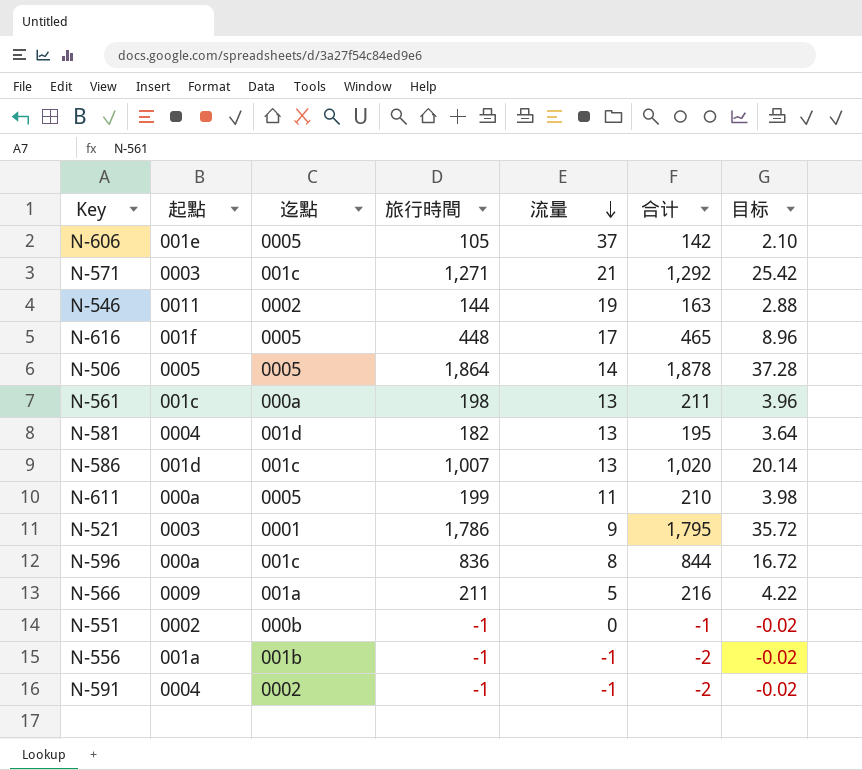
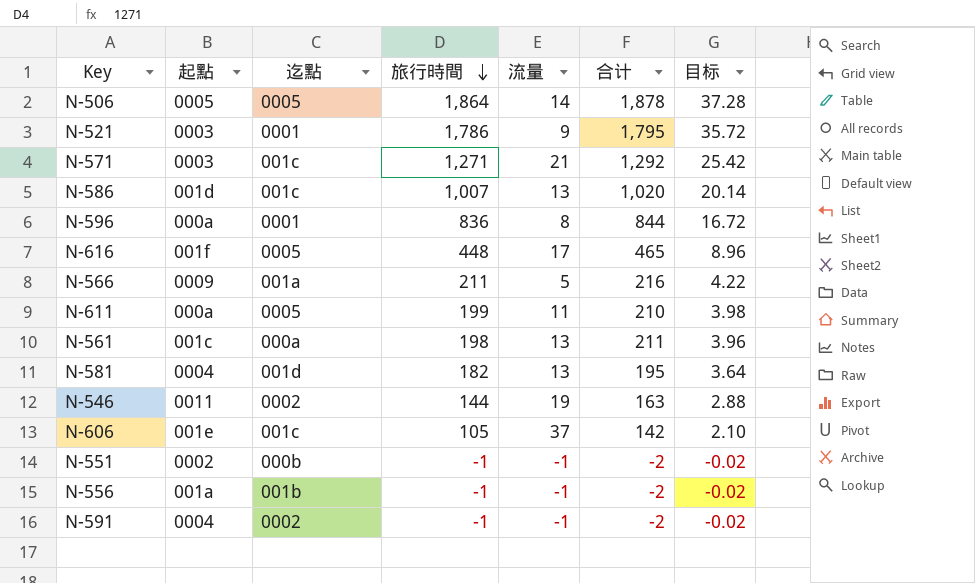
row order: 流量 descending -> 旅行時間 descending
N-596 | 迄點: 001c -> 0001
N-606 | 迄點: 0005 -> 001c
N-551 | 流量: 0 -> -1
N-551 | 合计: -1 -> -2

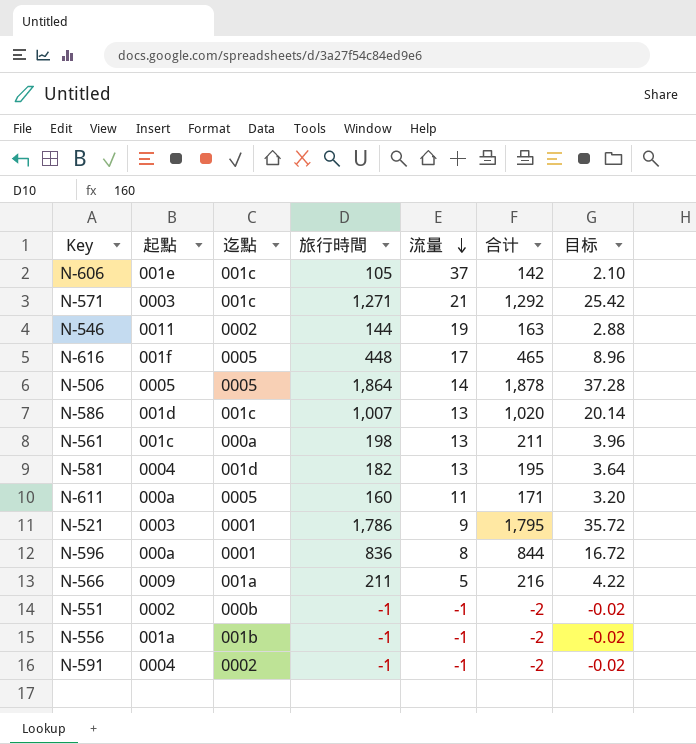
row order: 旅行時間 descending -> 流量 descending
N-611 | 旅行時間: 199 -> 160
N-611 | 合计: 210 -> 171
N-611 | 目标: 3.98 -> 3.20

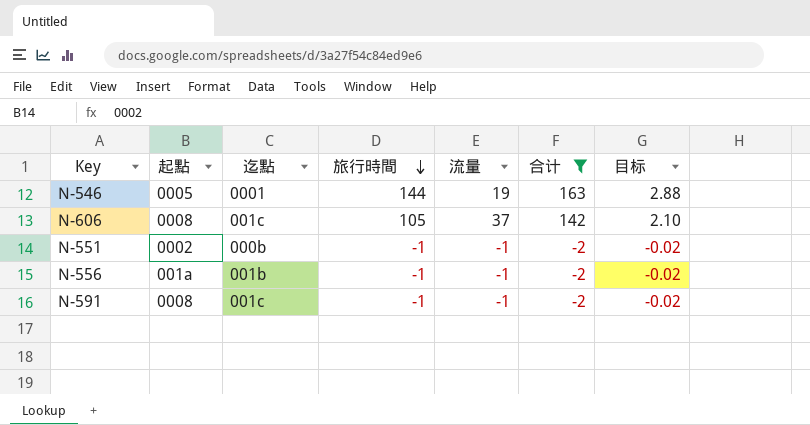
filter: none -> 合计 <= 163
row order: 流量 descending -> 旅行時間 descending
N-546 | 起點: 0011 -> 0005
N-546 | 迄點: 0002 -> 0001
N-606 | 起點: 001e -> 0008
N-591 | 起點: 0004 -> 0008
N-591 | 迄點: 0002 -> 001c

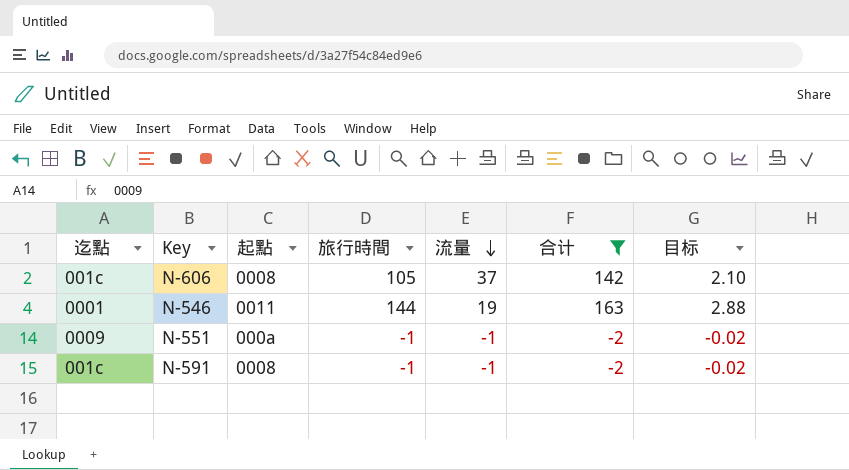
row order: 旅行時間 descending -> 流量 descending
column 迄點 | position: 3 -> 1
row N-556: 001a | 001b | -1 | -1 | -2 | -0.02 -> none
N-546 | 起點: 0005 -> 0011
N-551 | 迄點: 000b -> 0009
N-551 | 起點: 0002 -> 000a

